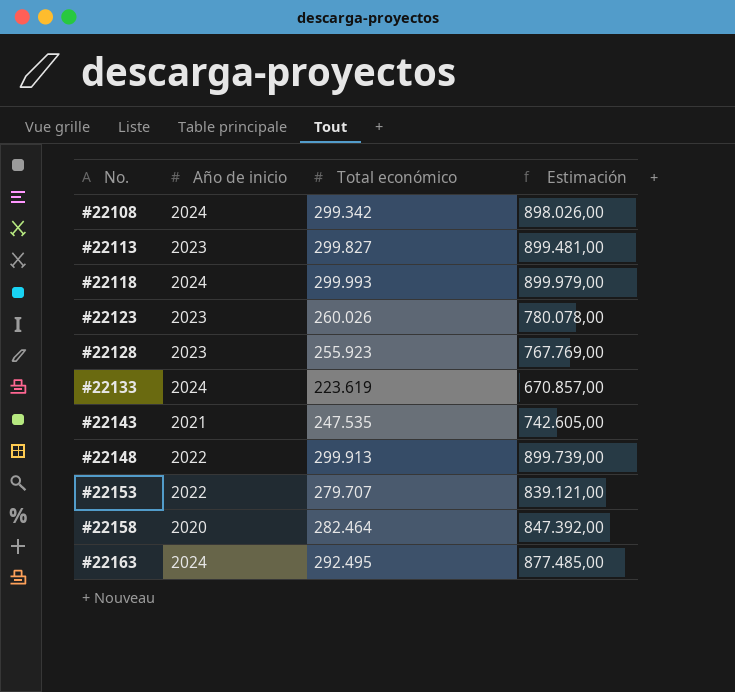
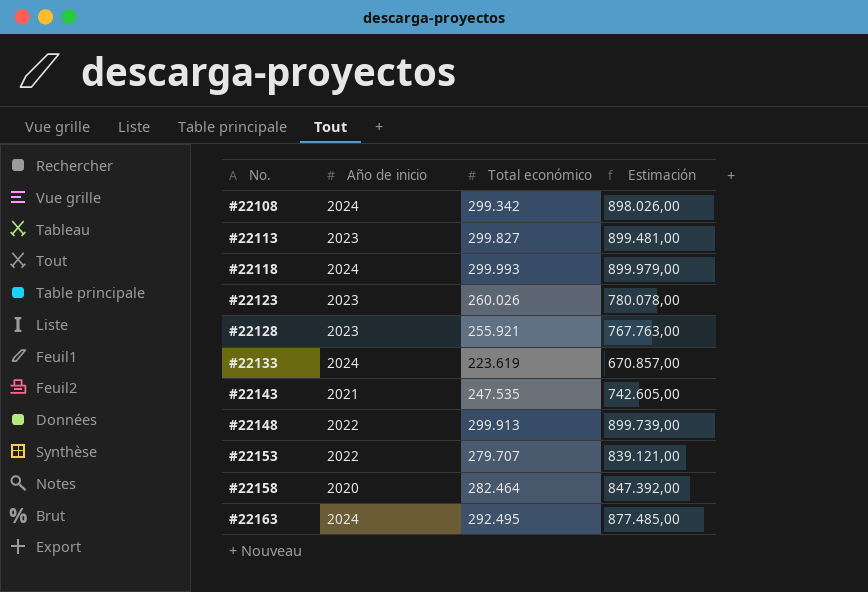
#22128 | Total económico: 255.923 -> 255.921
#22128 | Estimación: 767.769,00 -> 767.763,00

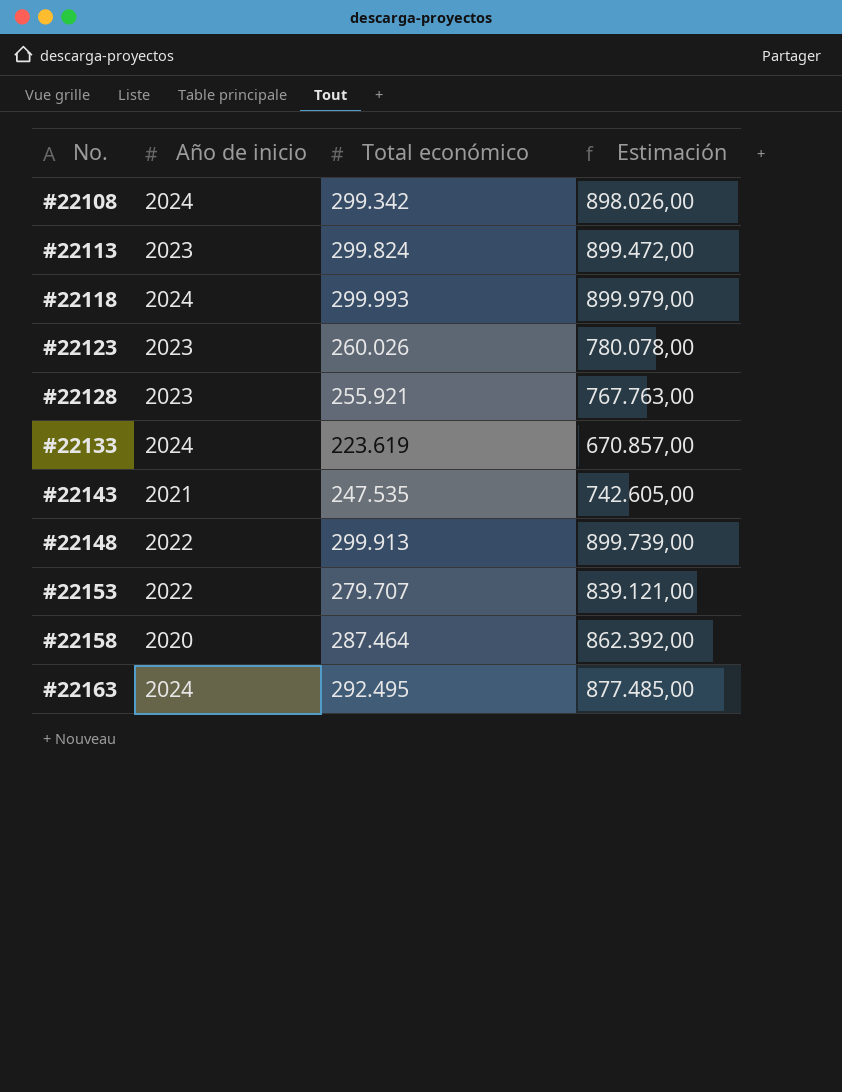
#22113 | Total económico: 299.827 -> 299.824
#22113 | Estimación: 899.481,00 -> 899.472,00
#22158 | Total económico: 282.464 -> 287.464
#22158 | Estimación: 847.392,00 -> 862.392,00

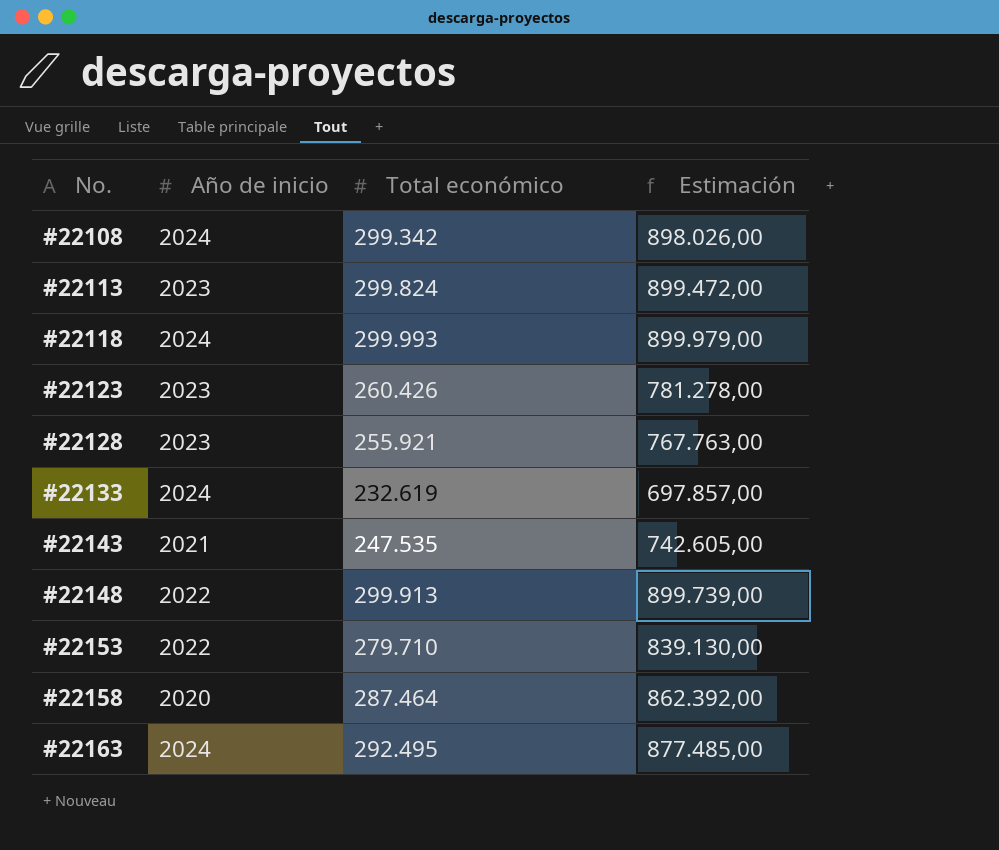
#22123 | Total económico: 260.026 -> 260.426
#22123 | Estimación: 780.078,00 -> 781.278,00
#22133 | Total económico: 223.619 -> 232.619
#22133 | Estimación: 670.857,00 -> 697.857,00
#22153 | Total económico: 279.707 -> 279.710
#22153 | Estimación: 839.121,00 -> 839.130,00

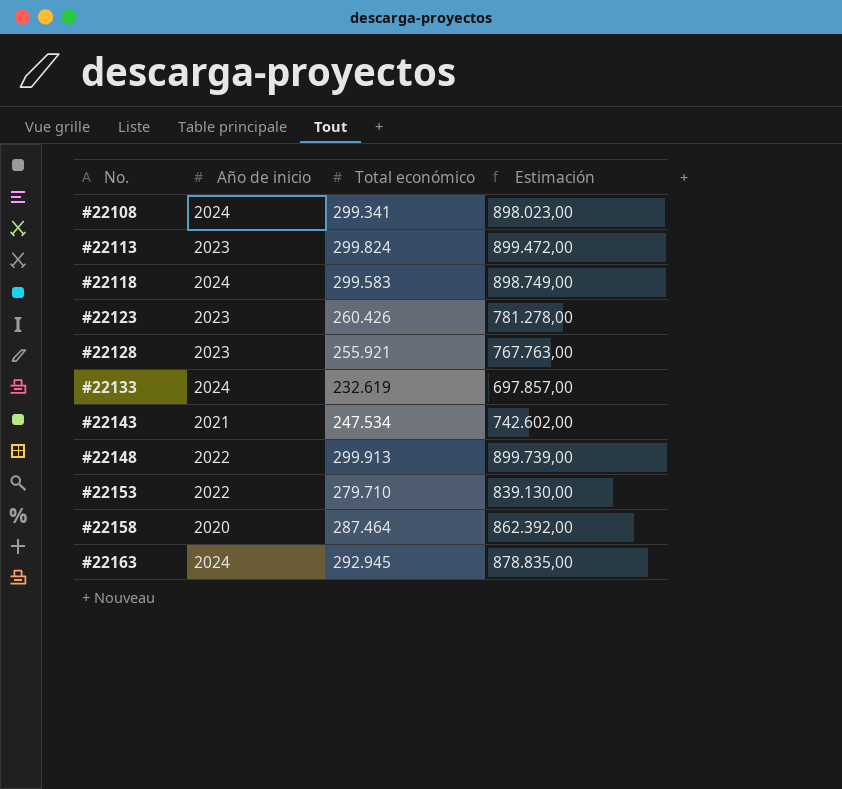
#22108 | Total económico: 299.342 -> 299.341
#22108 | Estimación: 898.026,00 -> 898.023,00
#22118 | Total económico: 299.993 -> 299.583
#22118 | Estimación: 899.979,00 -> 898.749,00
#22143 | Total económico: 247.535 -> 247.534
#22143 | Estimación: 742.605,00 -> 742.602,00
#22163 | Total económico: 292.495 -> 292.945
#22163 | Estimación: 877.485,00 -> 878.835,00

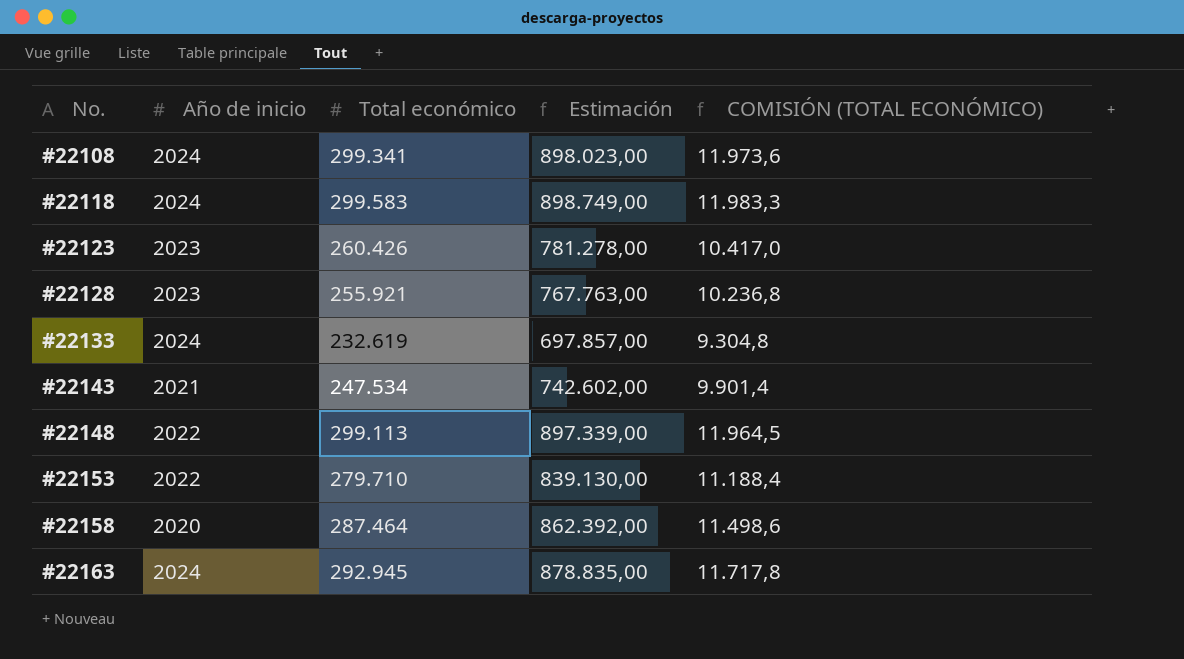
column COMISIÓN (TOTAL ECONÓMICO) | formula: none -> [Total económico] * 0,04
row #22113: 2023 | 299.824 | 899.472,00 -> none
#22148 | Total económico: 299.913 -> 299.113
#22148 | Estimación: 899.739,00 -> 897.339,00

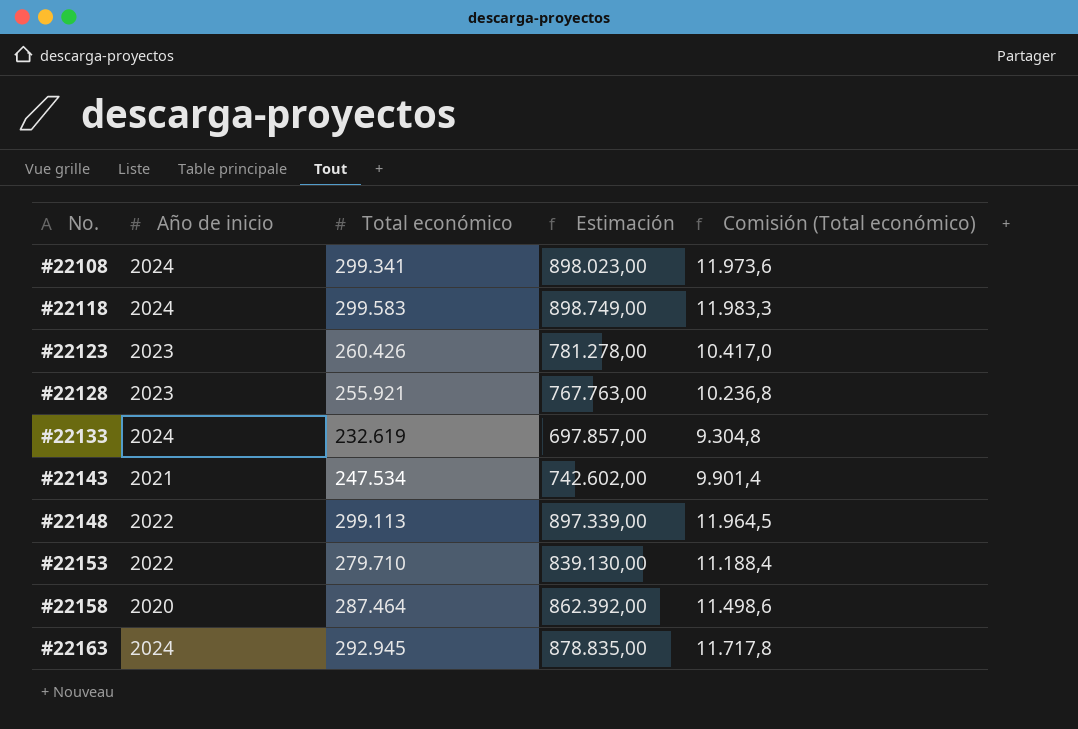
column name: COMISIÓN (TOTAL ECONÓMICO) -> Comisión (Total económico)

